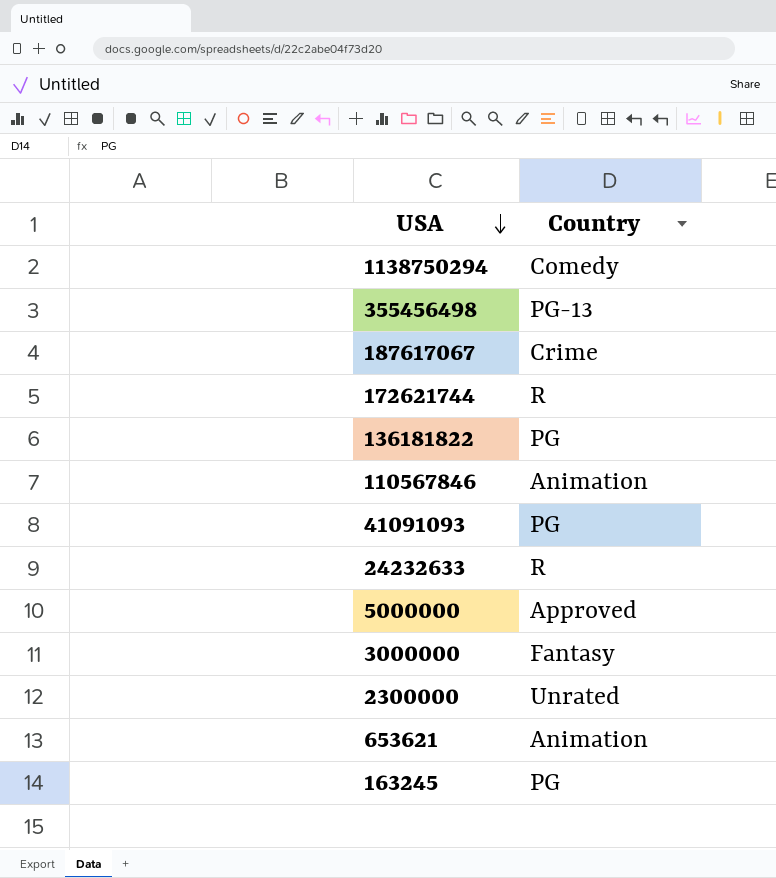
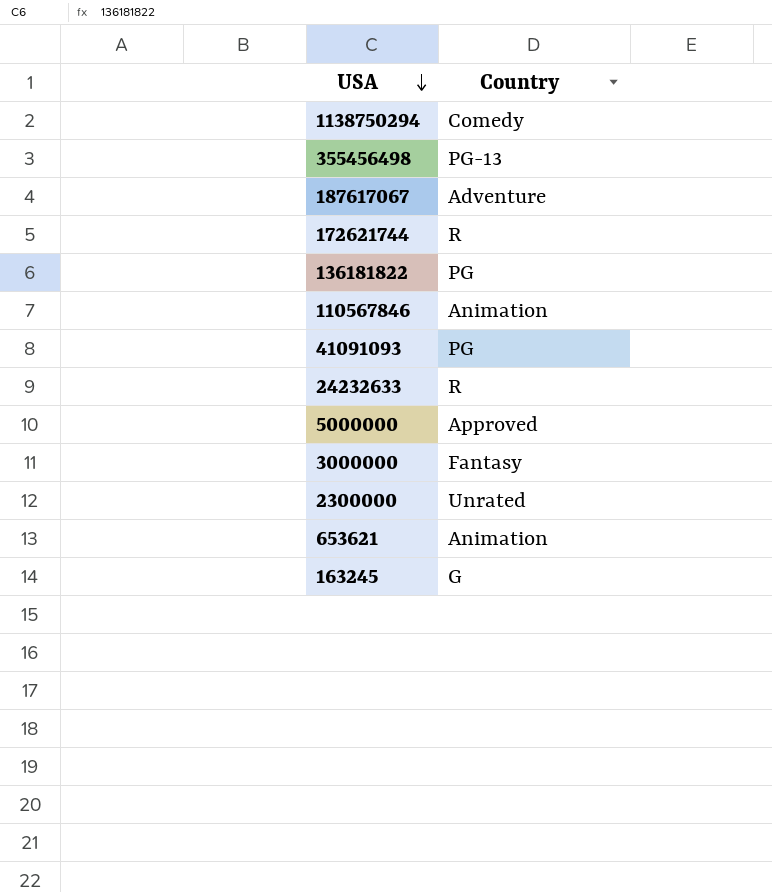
187617067 | Country: Crime -> Adventure
163245 | Country: PG -> G

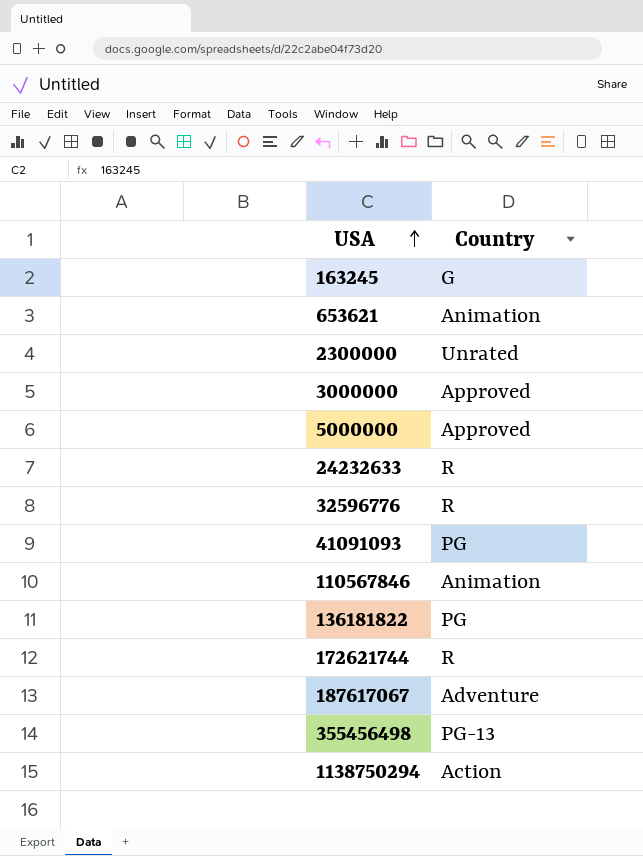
row order: USA descending -> USA ascending
3000000 | Country: Fantasy -> Approved
row 32596776: none -> R
1138750294 | Country: Comedy -> Action

